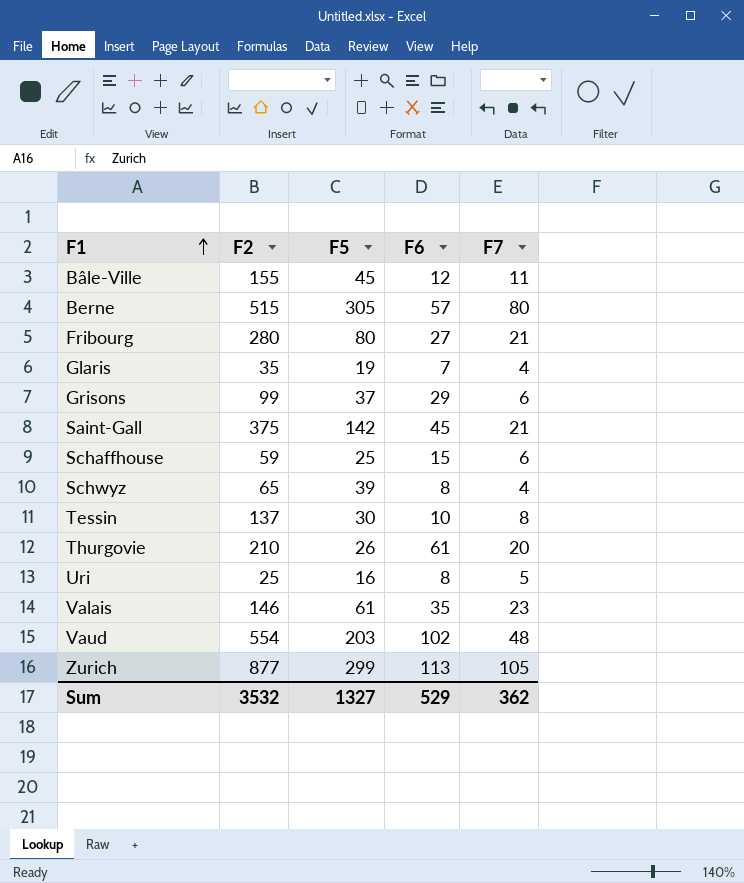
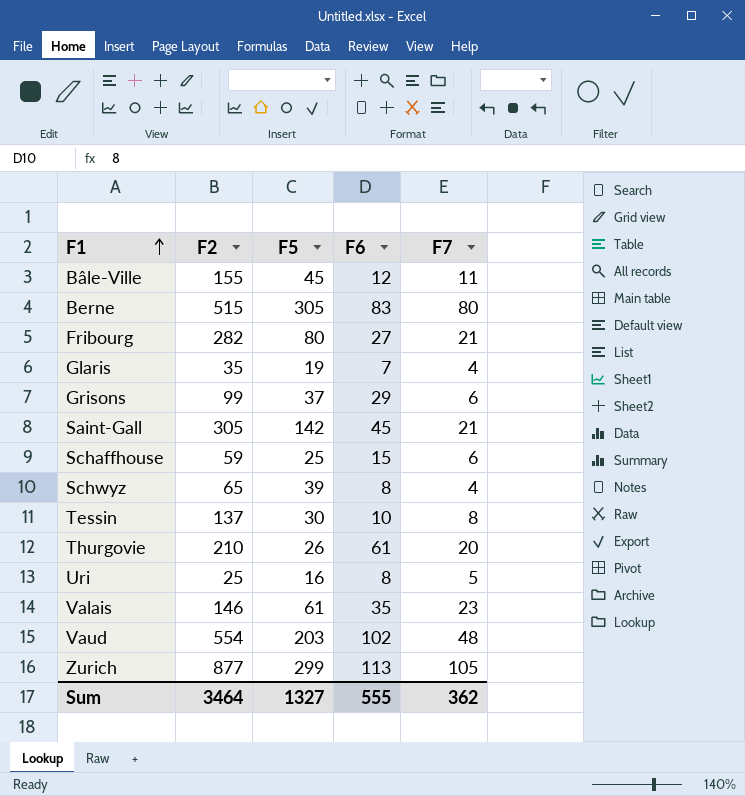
Berne | F6: 57 -> 83
Fribourg | F2: 280 -> 282
Saint-Gall | F2: 375 -> 305
Sum | F2: 3532 -> 3464
Sum | F6: 529 -> 555

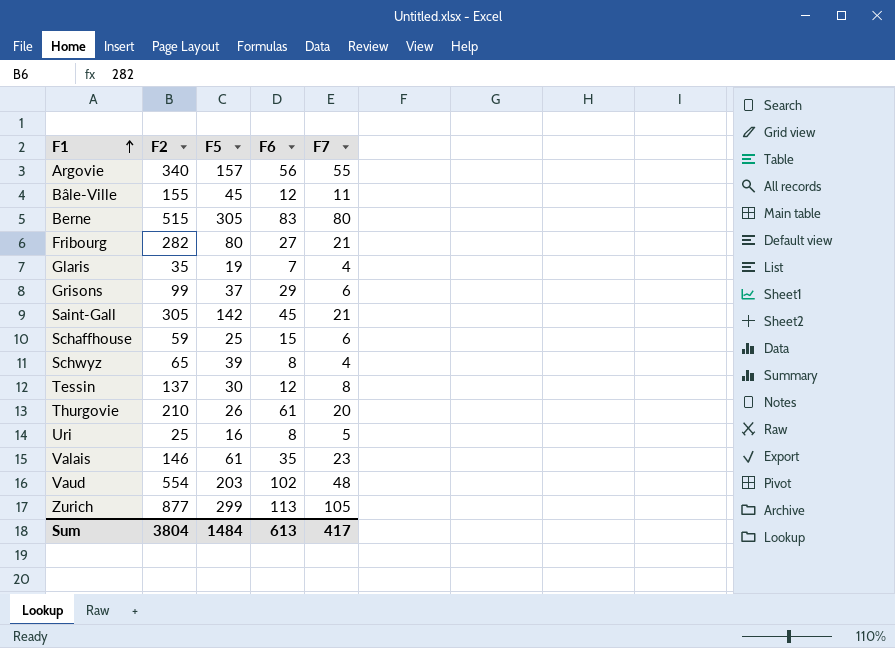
row Argovie: none -> 340 | 157 | 56 | 55
Tessin | F6: 10 -> 12
Sum | F2: 3464 -> 3804
Sum | F5: 1327 -> 1484
Sum | F6: 555 -> 613
Sum | F7: 362 -> 417

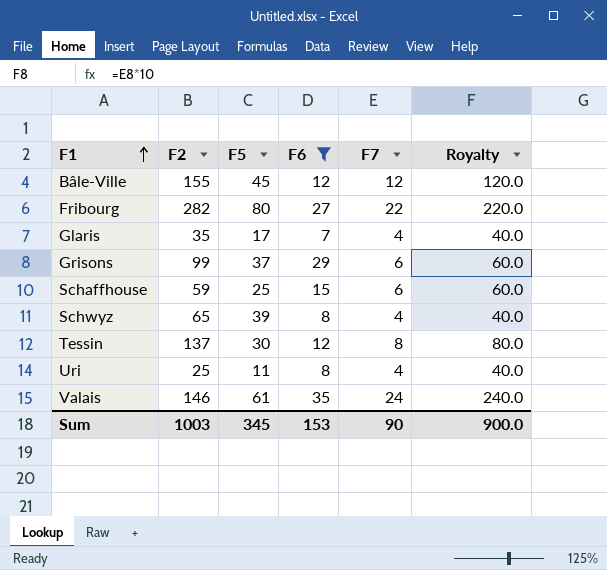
filter: none -> F6 <= 35
column Royalty | formula: none -> [F7] * 10
Bâle-Ville | F7: 11 -> 12
Fribourg | F7: 21 -> 22
Glaris | F5: 19 -> 17
Uri | F5: 16 -> 11
Uri | F7: 5 -> 4
Valais | F7: 23 -> 24
Sum | F2: 3804 -> 1003
Sum | F5: 1484 -> 345
Sum | F6: 613 -> 153
Sum | F7: 417 -> 90

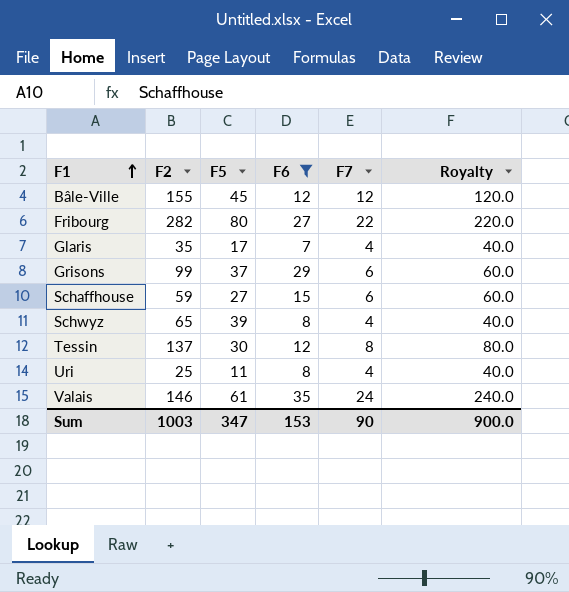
Schaffhouse | F5: 25 -> 27
Sum | F5: 345 -> 347

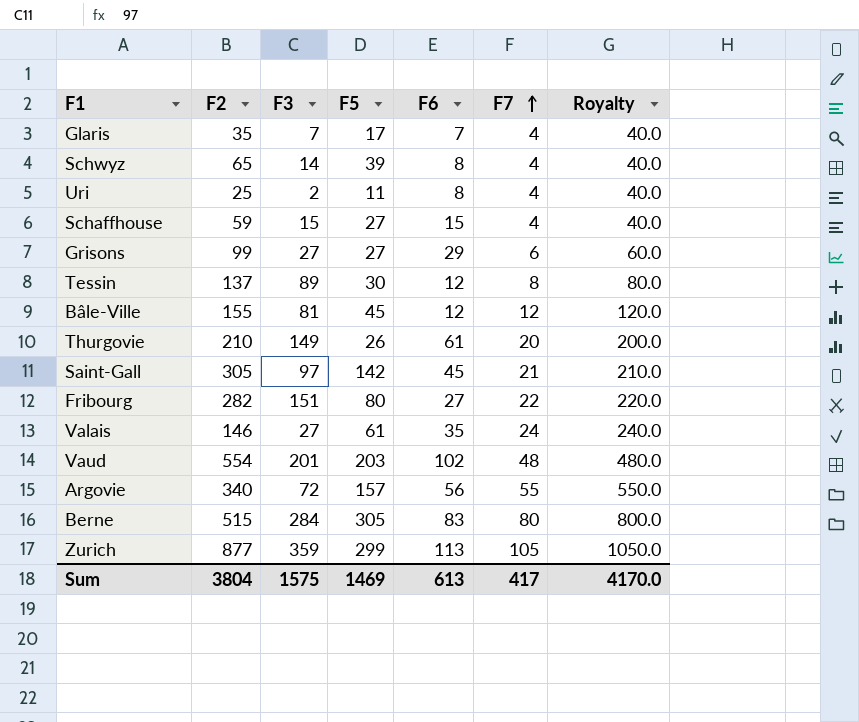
filter: F6 <= 35 -> none
row order: F1 ascending -> F7 ascending
column F3 | position: none -> 3
Schaffhouse | F7: 6 -> 4
Schaffhouse | Royalty: 60.0 -> 40.0
Grisons | F5: 37 -> 27
Sum | F2: 1003 -> 3804
Sum | F5: 347 -> 1469
Sum | F6: 153 -> 613
Sum | F7: 90 -> 417
Sum | Royalty: 900.0 -> 4170.0

